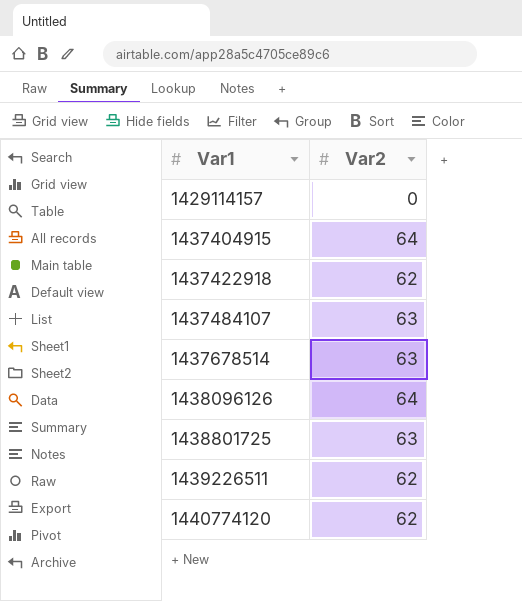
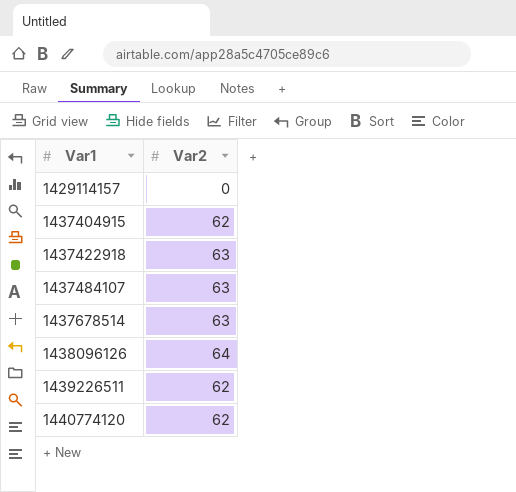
row 1438801725: 63 -> none
1437404915 | Var2: 64 -> 62
1437422918 | Var2: 62 -> 63

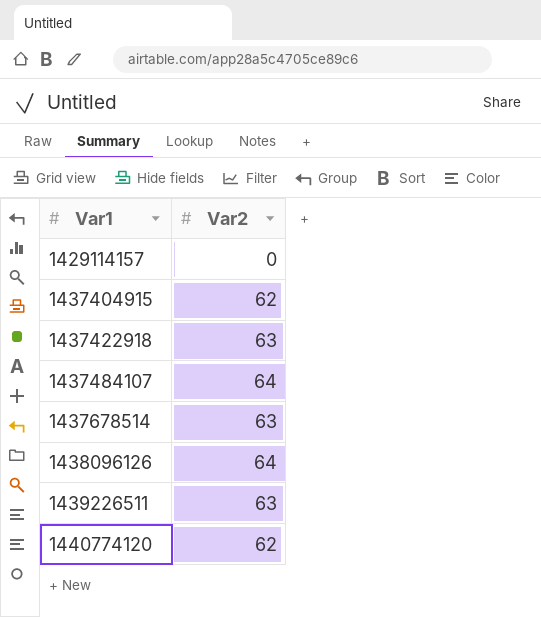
1437484107 | Var2: 63 -> 64
1439226511 | Var2: 62 -> 63

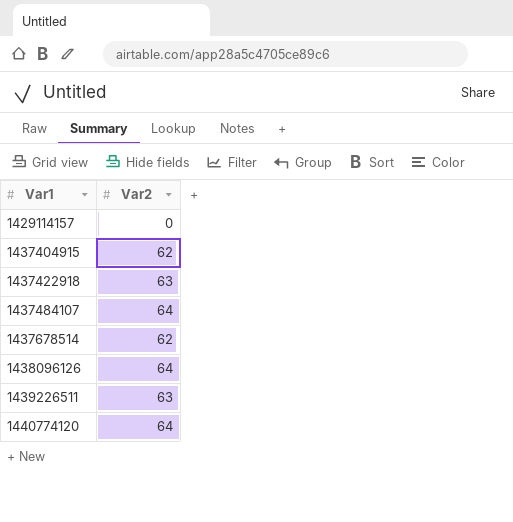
1437678514 | Var2: 63 -> 62
1440774120 | Var2: 62 -> 64

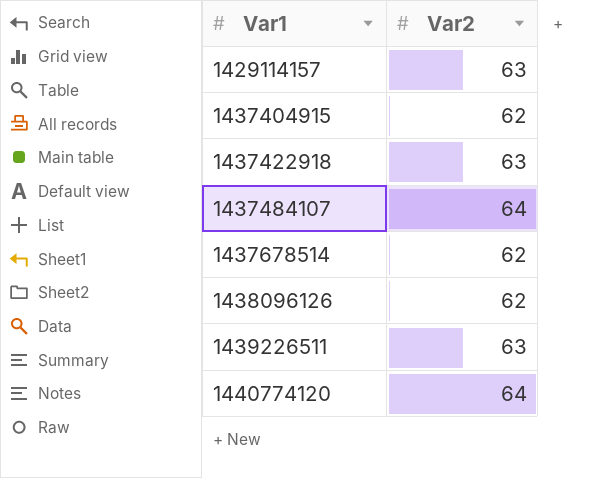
1429114157 | Var2: 0 -> 63
1438096126 | Var2: 64 -> 62

